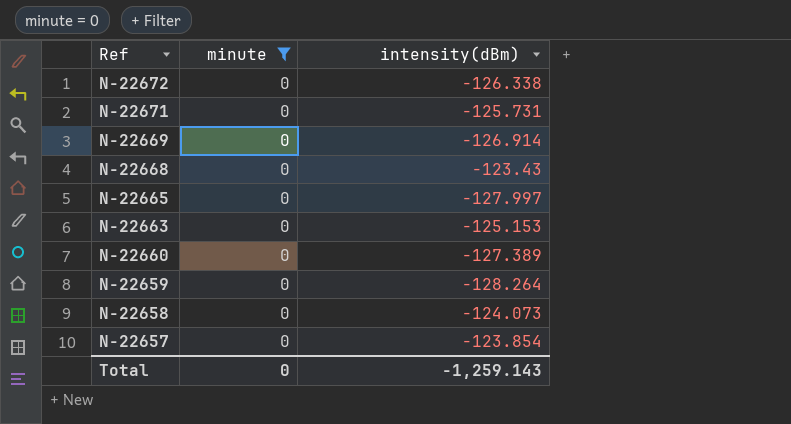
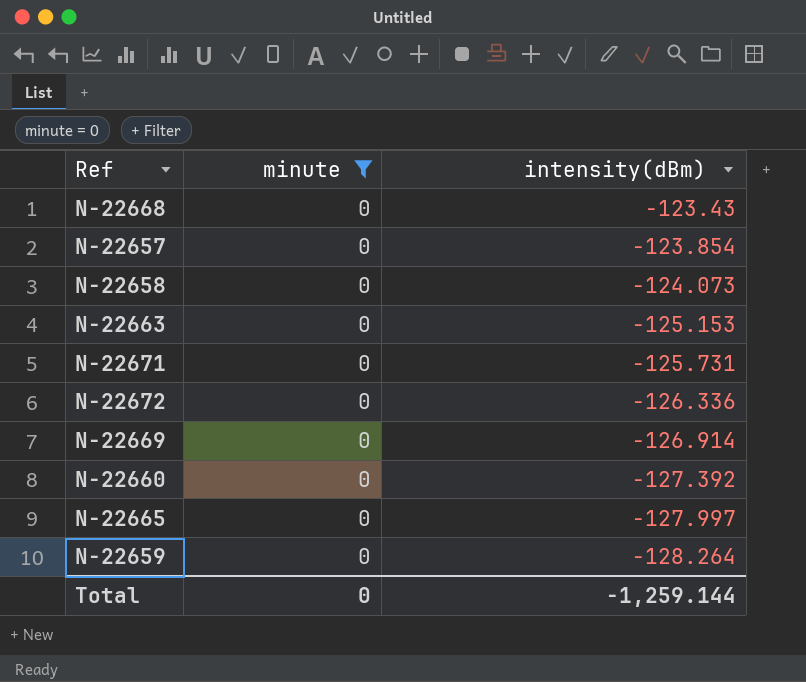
row order: Ref descending -> intensity(dBm) descending
N-22672 | intensity(dBm): -126.338 -> -126.336
N-22660 | intensity(dBm): -127.389 -> -127.392
Total | intensity(dBm): -1,259.143 -> -1,259.144

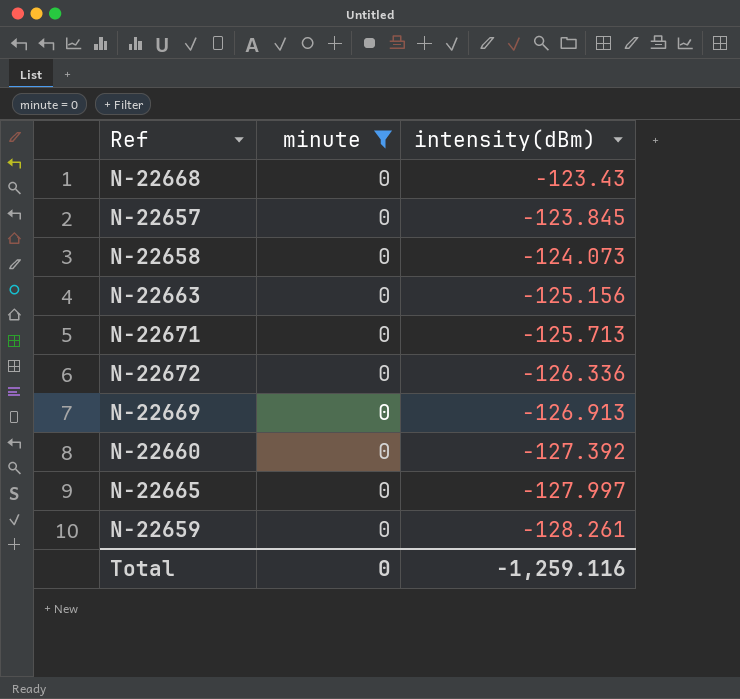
N-22657 | intensity(dBm): -123.854 -> -123.845
N-22663 | intensity(dBm): -125.153 -> -125.156
N-22671 | intensity(dBm): -125.731 -> -125.713
N-22669 | intensity(dBm): -126.914 -> -126.913
N-22659 | intensity(dBm): -128.264 -> -128.261
Total | intensity(dBm): -1,259.144 -> -1,259.116

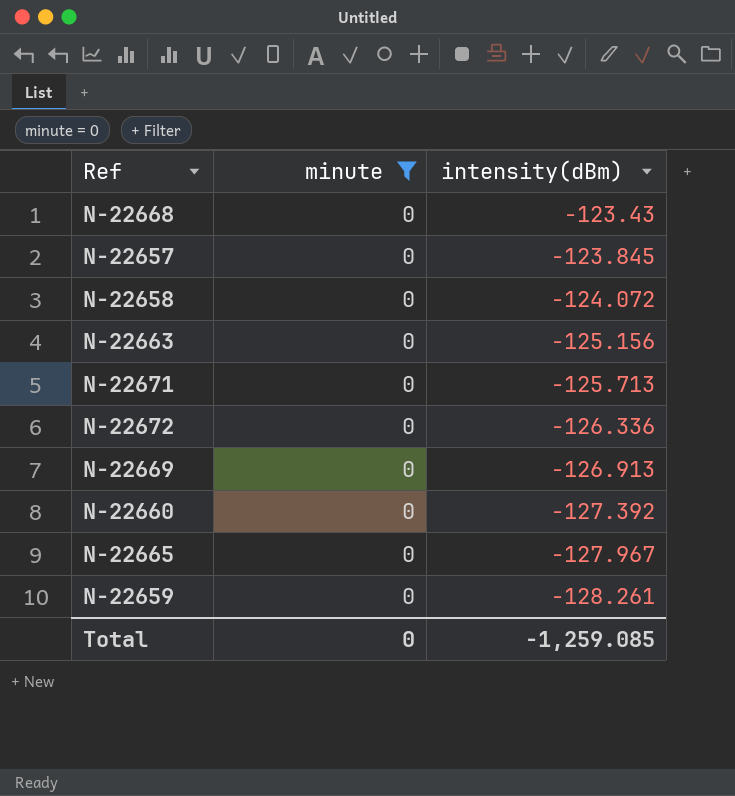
N-22658 | intensity(dBm): -124.073 -> -124.072
N-22665 | intensity(dBm): -127.997 -> -127.967
Total | intensity(dBm): -1,259.116 -> -1,259.085

